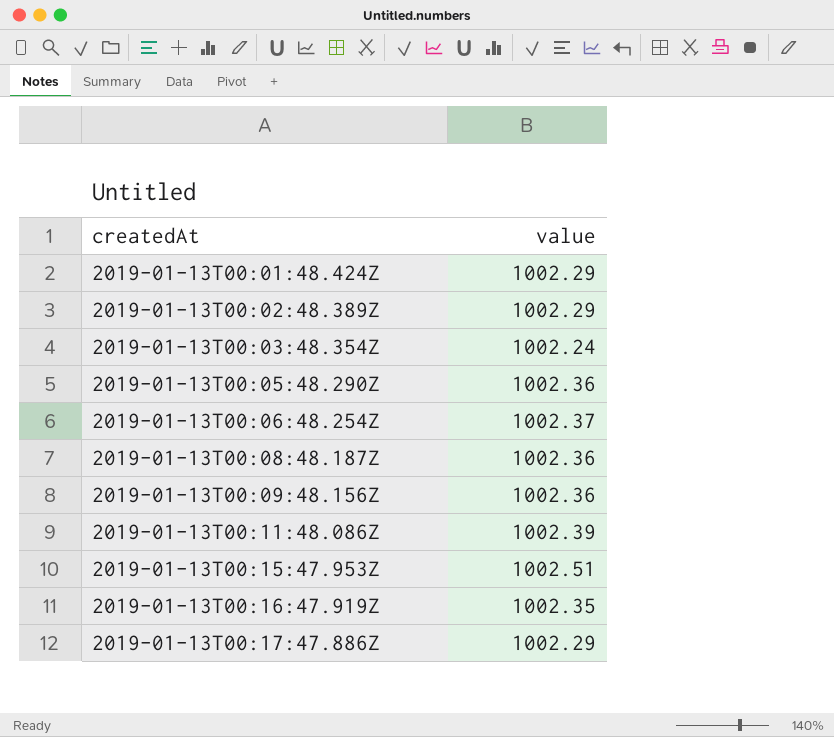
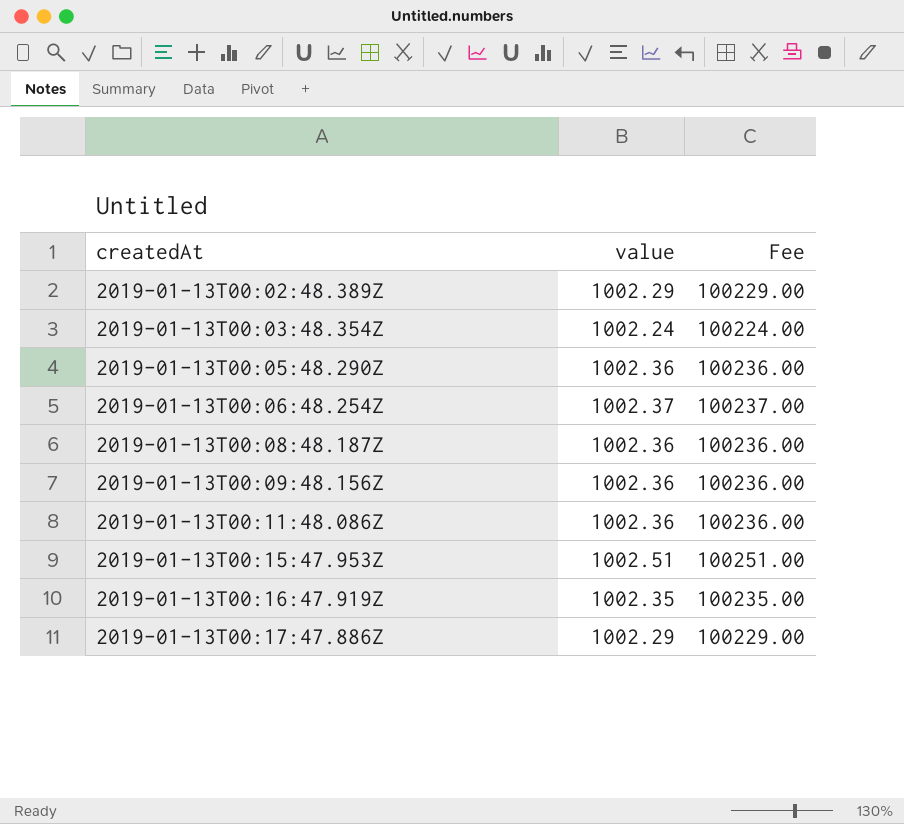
column Fee | formula: none -> [value] * 100
row 2019-01-13T00:01:48.424Z: 1002.29 -> none
2019-01-13T00:11:48.086Z | value: 1002.39 -> 1002.36

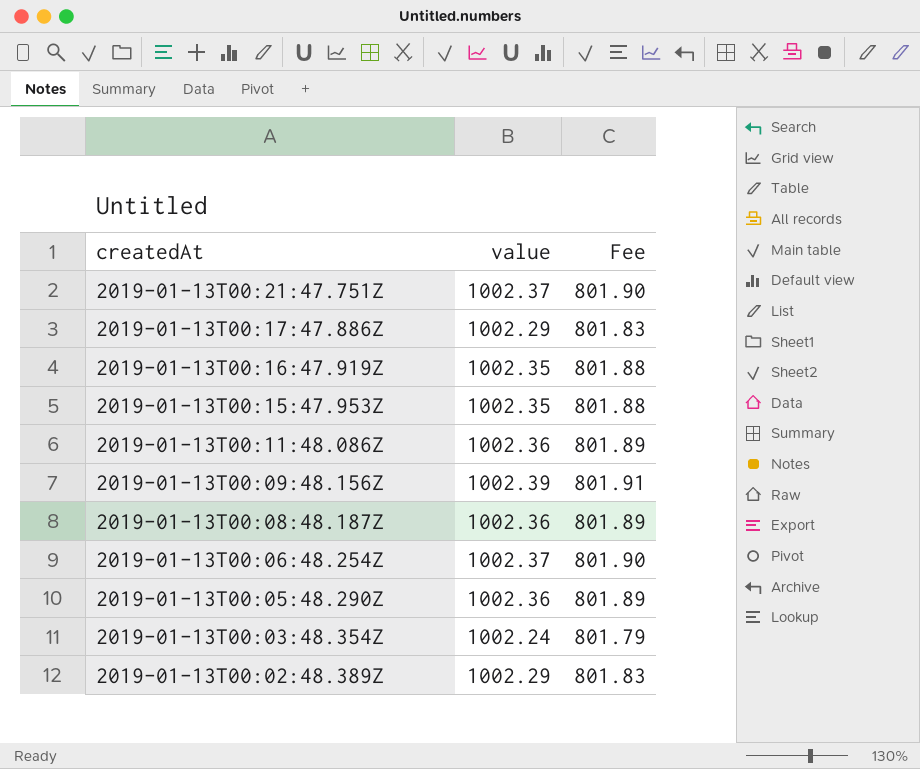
row order: createdAt ascending -> createdAt descending
column Fee | formula: [value] * 100 -> [value] * 0.8
row 2019-01-13T00:21:47.751Z: none -> 1002.37 | 801.90
2019-01-13T00:15:47.953Z | value: 1002.51 -> 1002.35
2019-01-13T00:09:48.156Z | value: 1002.36 -> 1002.39

